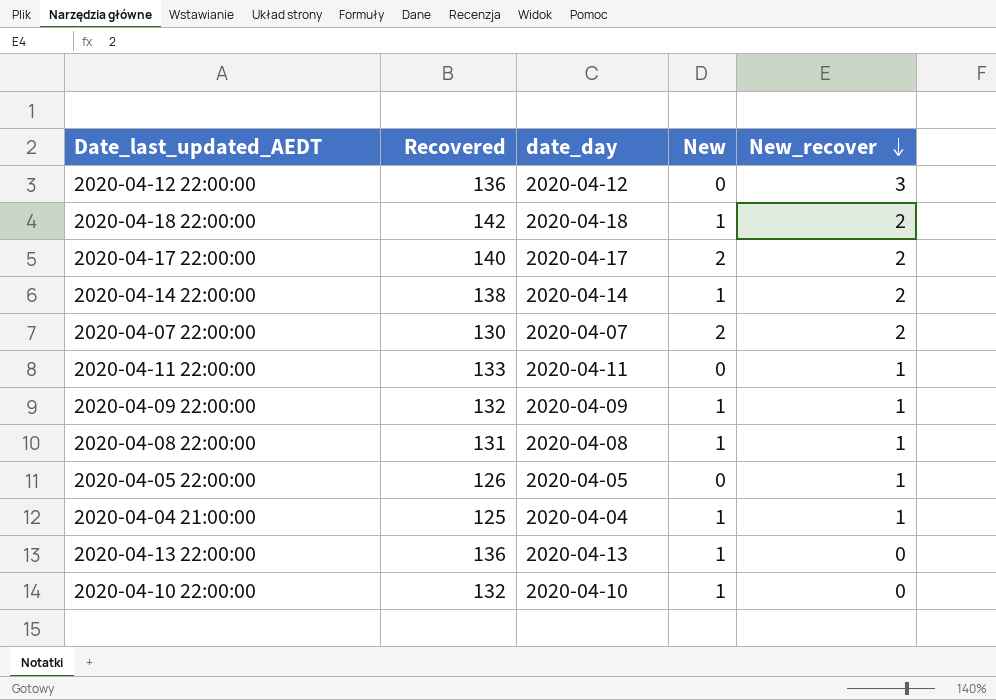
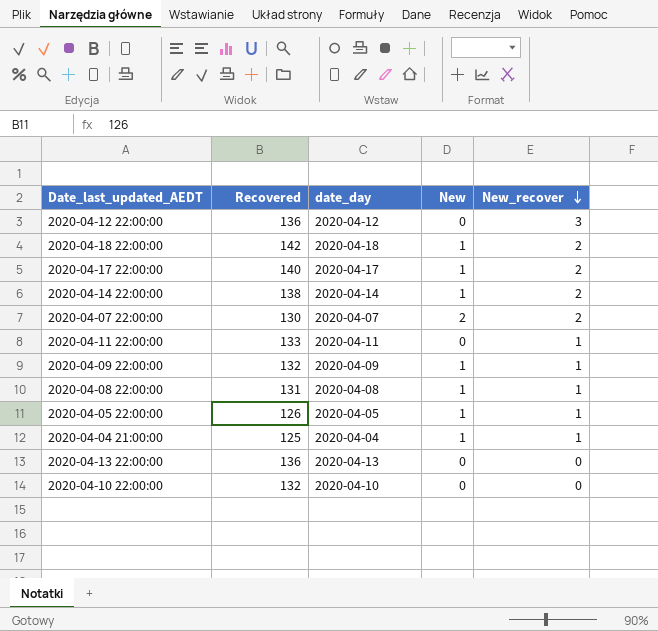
2020-04-17 22:00:00 | New: 2 -> 1
2020-04-05 22:00:00 | New: 0 -> 1
2020-04-13 22:00:00 | New: 1 -> 0
2020-04-10 22:00:00 | New: 1 -> 0

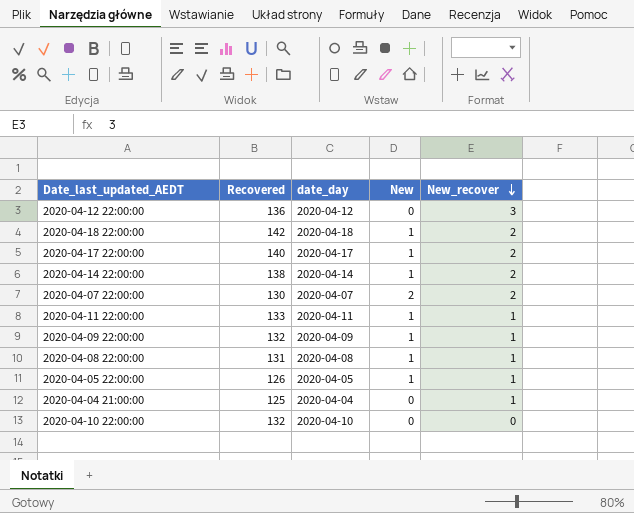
row 2020-04-13 22:00:00: 136 | 2020-04-13 | 0 | 0 -> none
2020-04-11 22:00:00 | New: 0 -> 1
2020-04-04 21:00:00 | New: 1 -> 0

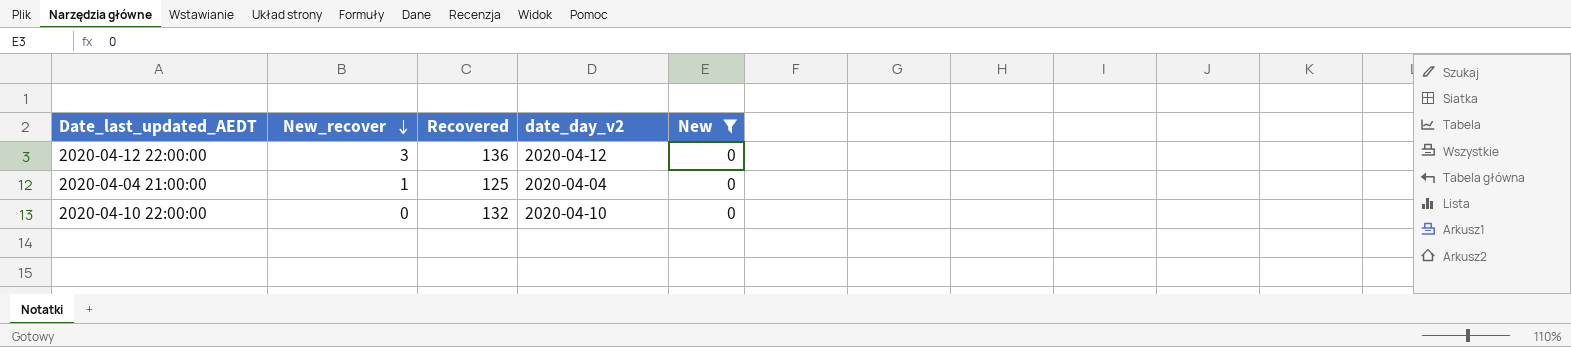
filter: none -> New = 0
column New_recover | position: 5 -> 2
column name: date_day -> date_day_v2

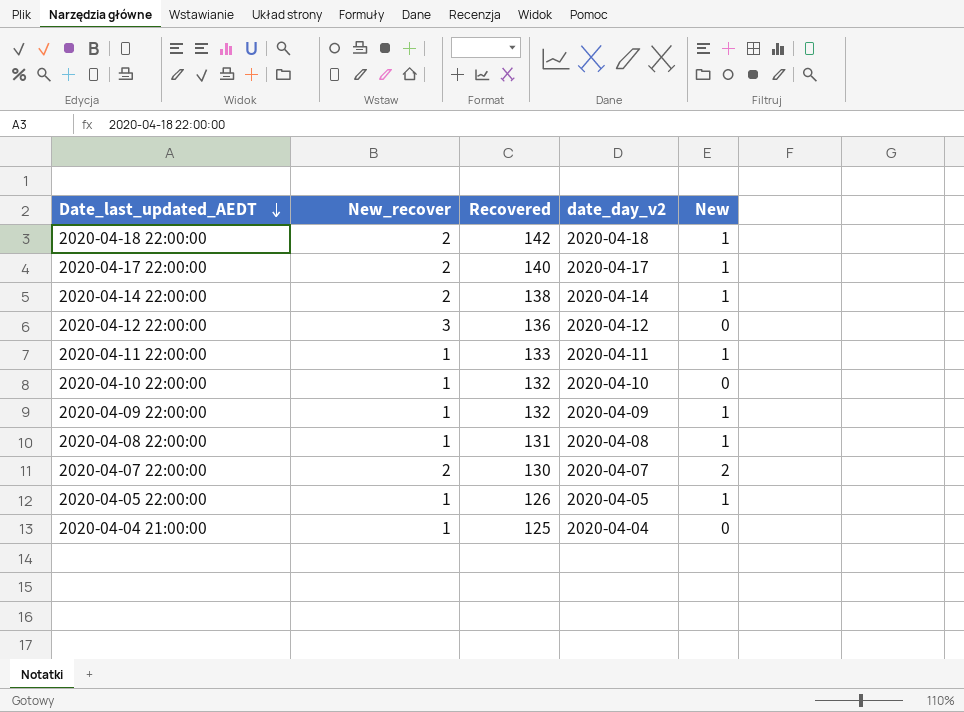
filter: New = 0 -> none
row order: New_recover descending -> Date_last_updated_AEDT descending
2020-04-10 22:00:00 | New_recover: 0 -> 1

